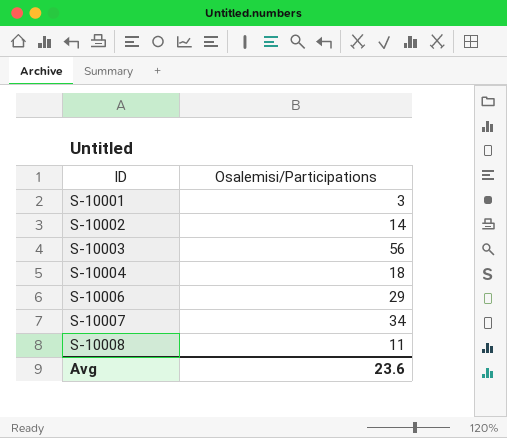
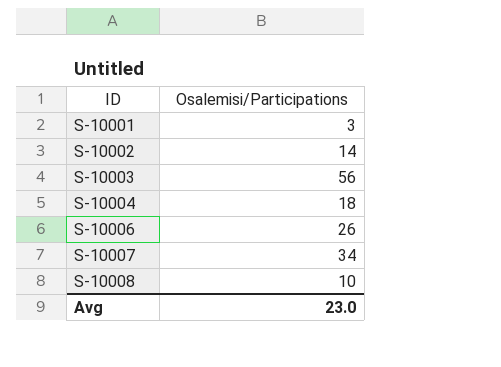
S-10006 | Osalemisi/Participations: 29 -> 26
S-10008 | Osalemisi/Participations: 11 -> 10
Avg | Osalemisi/Participations: 23.6 -> 23.0

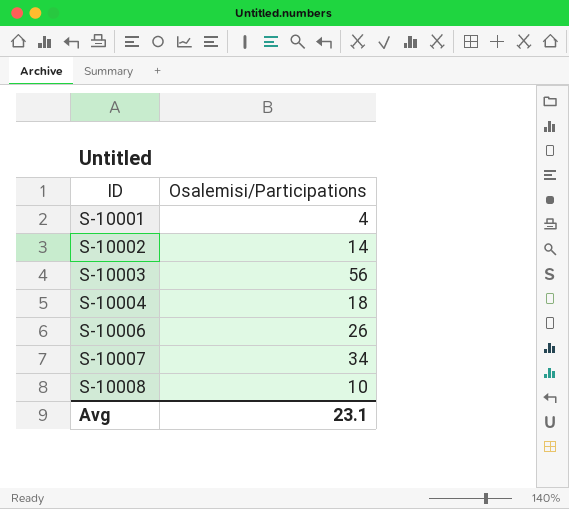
S-10001 | Osalemisi/Participations: 3 -> 4
Avg | Osalemisi/Participations: 23.0 -> 23.1

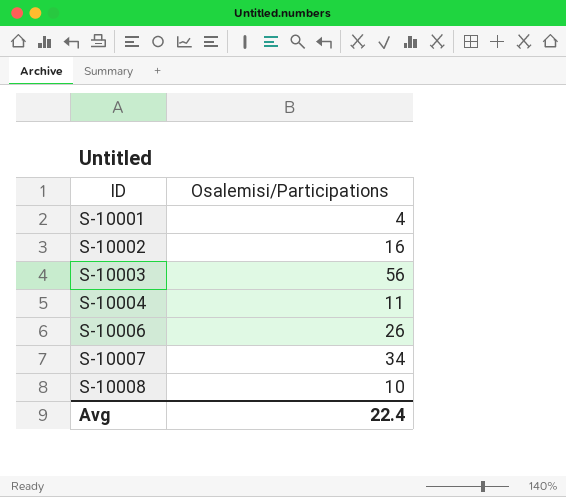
S-10002 | Osalemisi/Participations: 14 -> 16
S-10004 | Osalemisi/Participations: 18 -> 11
Avg | Osalemisi/Participations: 23.1 -> 22.4

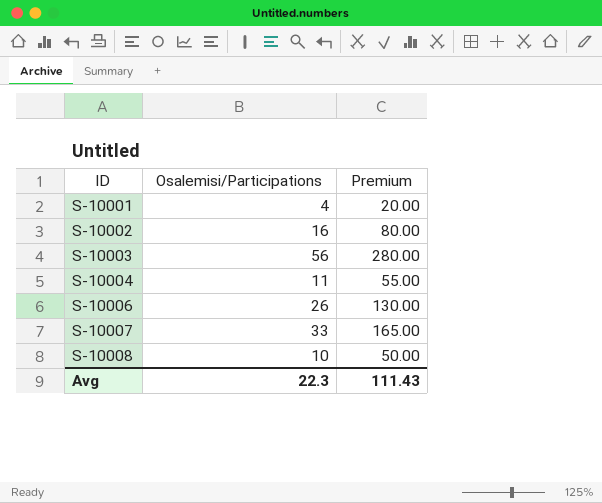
column Premium | formula: none -> [Osalemisi/Participations] * 5
S-10007 | Osalemisi/Participations: 34 -> 33
Avg | Osalemisi/Participations: 22.4 -> 22.3

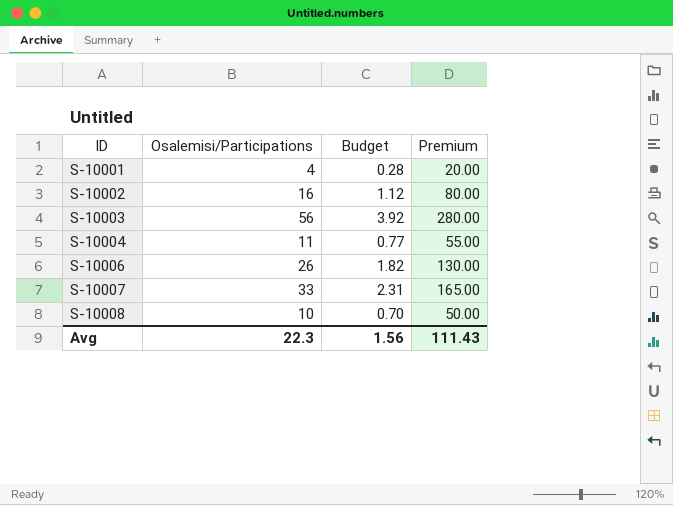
column Budget | formula: none -> [Osalemisi/Participations] * 0.07

